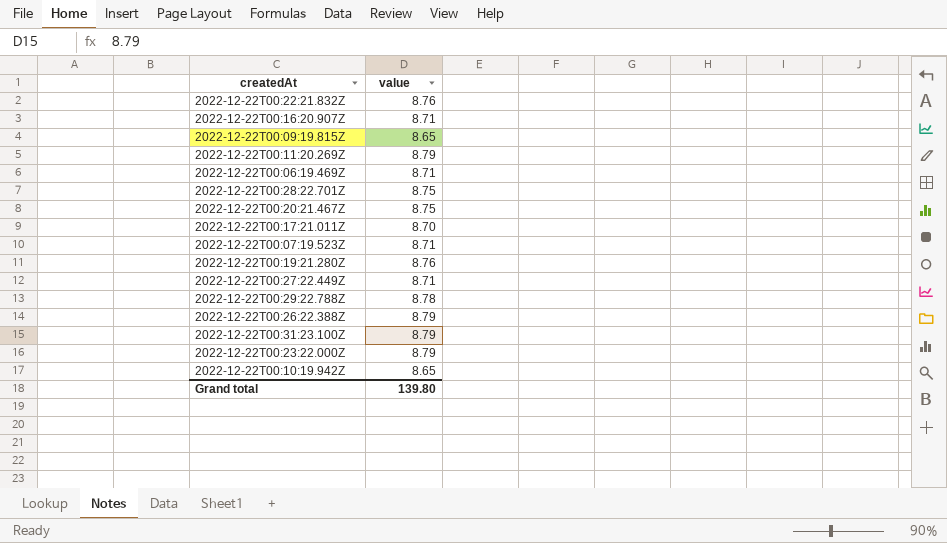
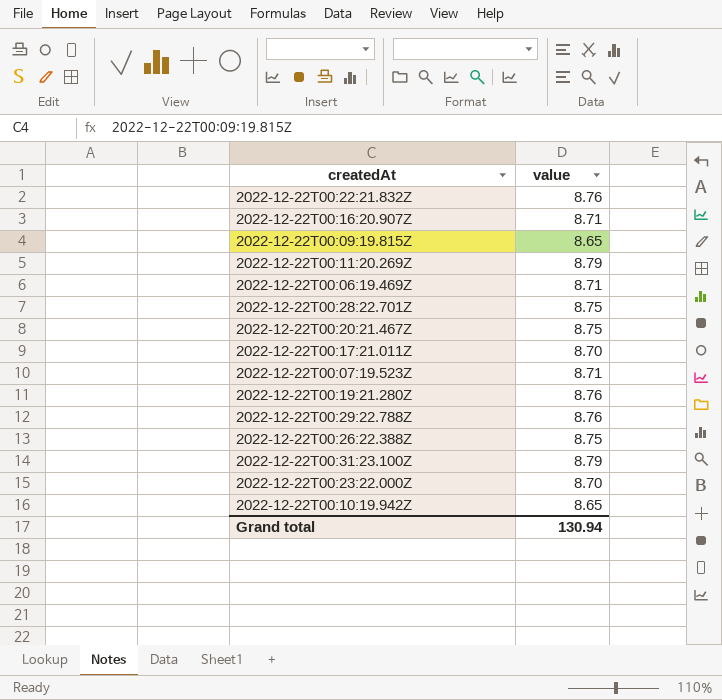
row 2022-12-22T00:27:22.449Z: 8.71 -> none
2022-12-22T00:29:22.788Z | value: 8.78 -> 8.76
2022-12-22T00:26:22.388Z | value: 8.79 -> 8.75
2022-12-22T00:23:22.000Z | value: 8.79 -> 8.70
Grand total | value: 139.80 -> 130.94

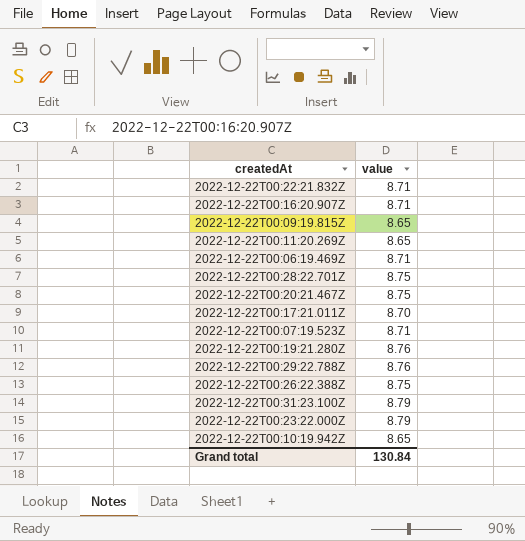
2022-12-22T00:22:21.832Z | value: 8.76 -> 8.71
2022-12-22T00:11:20.269Z | value: 8.79 -> 8.65
2022-12-22T00:23:22.000Z | value: 8.70 -> 8.79
Grand total | value: 130.94 -> 130.84

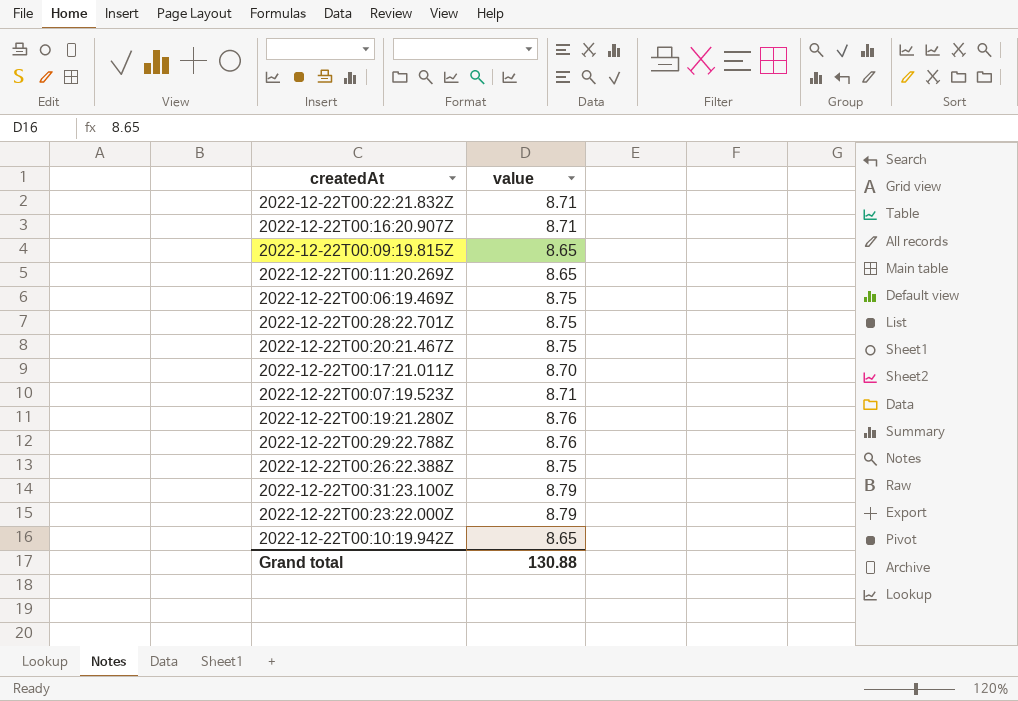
2022-12-22T00:06:19.469Z | value: 8.71 -> 8.75
Grand total | value: 130.84 -> 130.88

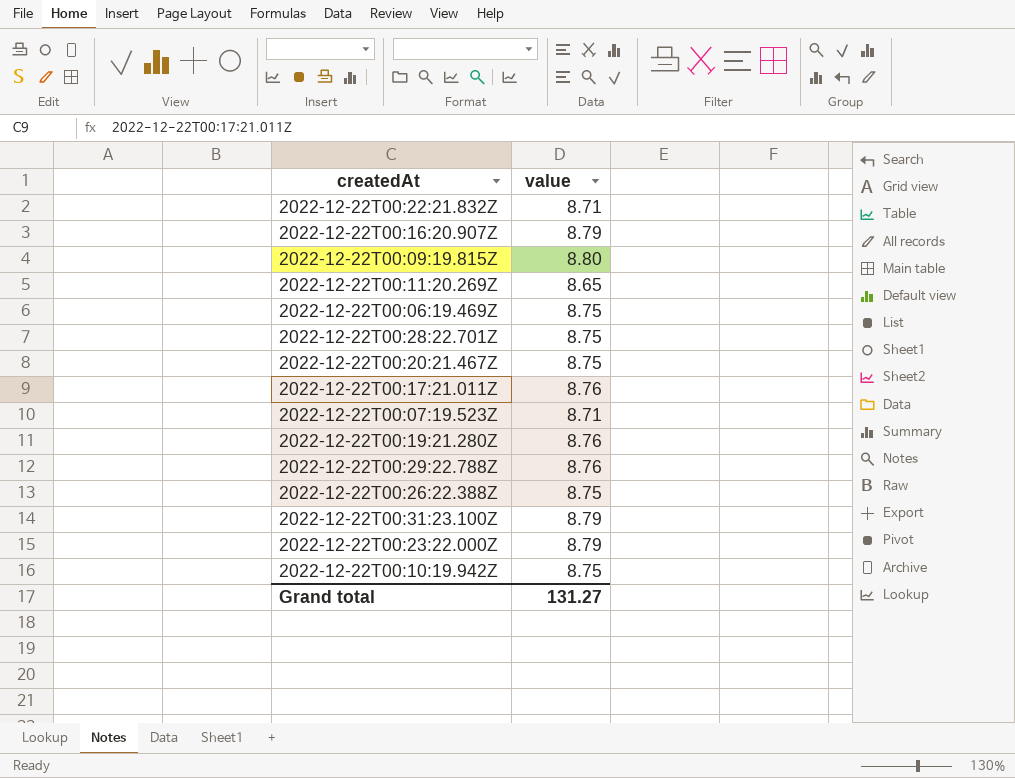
2022-12-22T00:16:20.907Z | value: 8.71 -> 8.79
2022-12-22T00:09:19.815Z | value: 8.65 -> 8.80
2022-12-22T00:17:21.011Z | value: 8.70 -> 8.76
2022-12-22T00:10:19.942Z | value: 8.65 -> 8.75
Grand total | value: 130.88 -> 131.27

